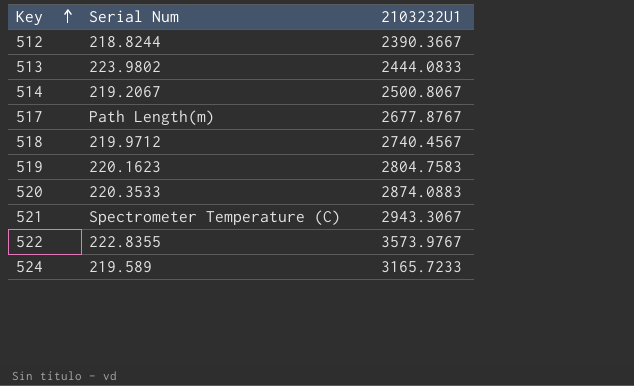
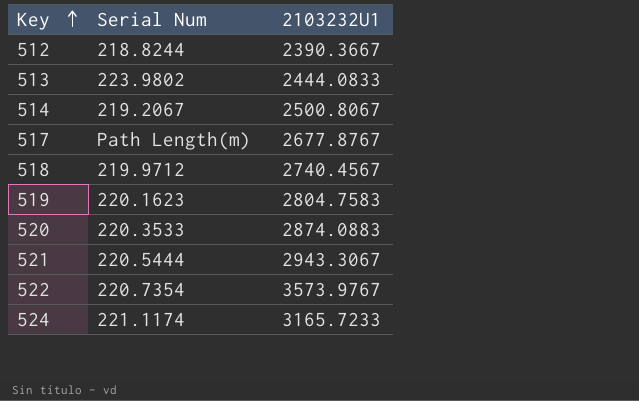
521 | Serial Num: Spectrometer Temperature (C) -> 220.5444
522 | Serial Num: 222.8355 -> 220.7354
524 | Serial Num: 219.589 -> 221.1174

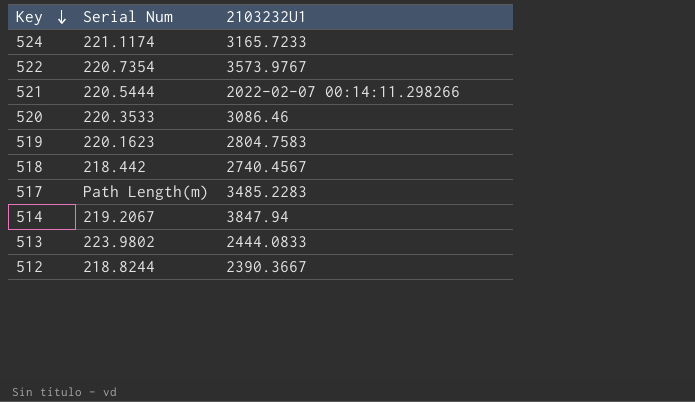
row order: Key ascending -> Key descending
521 | 2103232U1: 2943.3067 -> 2022-02-07 00:14:11.298266
520 | 2103232U1: 2874.0883 -> 3086.46
518 | Serial Num: 219.9712 -> 218.442
517 | 2103232U1: 2677.8767 -> 3485.2283
514 | 2103232U1: 2500.8067 -> 3847.94

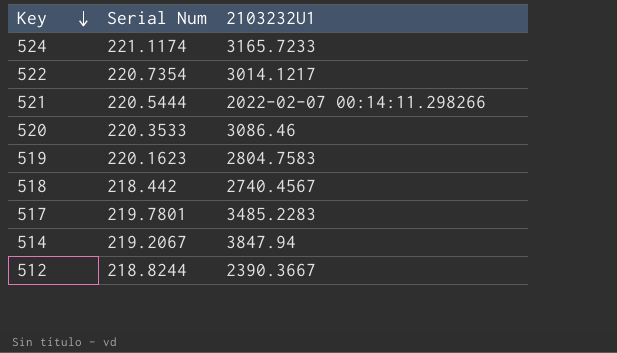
row 513: 223.9802 | 2444.0833 -> none
522 | 2103232U1: 3573.9767 -> 3014.1217
517 | Serial Num: Path Length(m) -> 219.7801

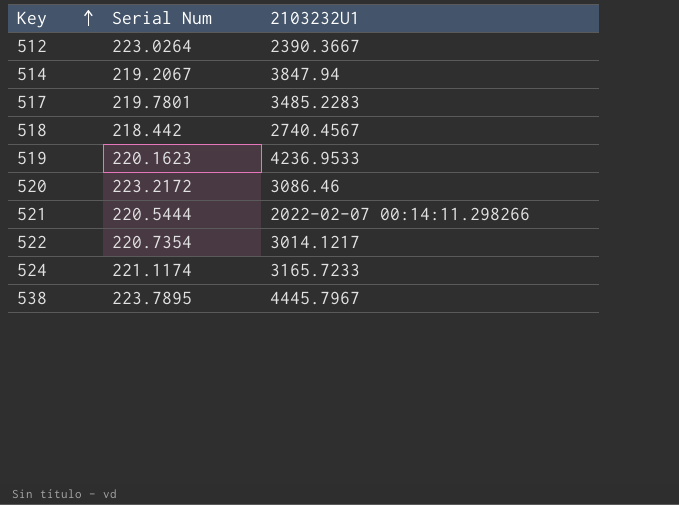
row order: Key descending -> Key ascending
512 | Serial Num: 218.8244 -> 223.0264
519 | 2103232U1: 2804.7583 -> 4236.9533
520 | Serial Num: 220.3533 -> 223.2172
row 538: none -> 223.7895 | 4445.7967

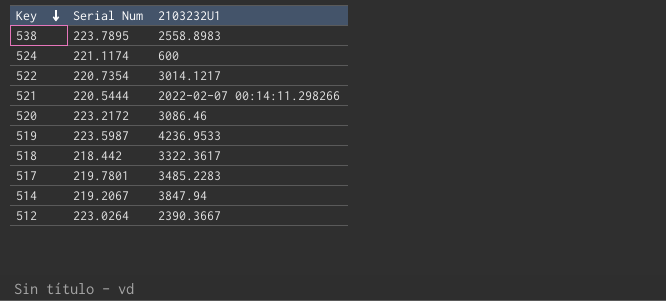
row order: Key ascending -> Key descending
538 | 2103232U1: 4445.7967 -> 2558.8983
524 | 2103232U1: 3165.7233 -> 600
519 | Serial Num: 220.1623 -> 223.5987
518 | 2103232U1: 2740.4567 -> 3322.3617

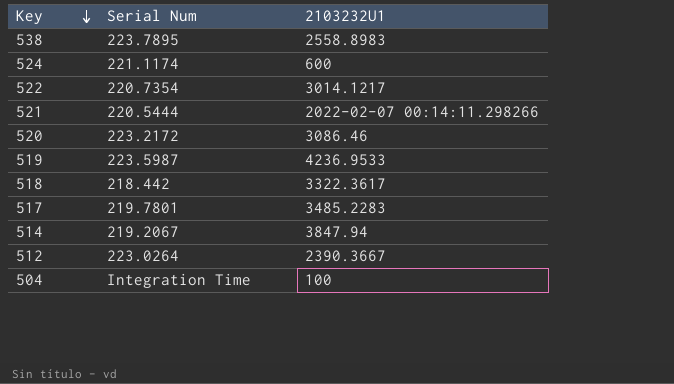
row 504: none -> Integration Time | 100

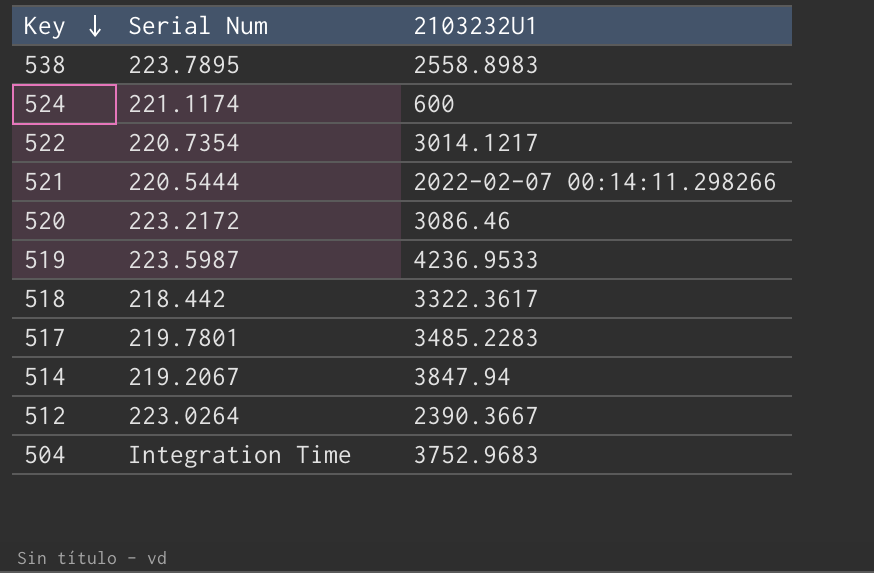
504 | 2103232U1: 100 -> 3752.9683

